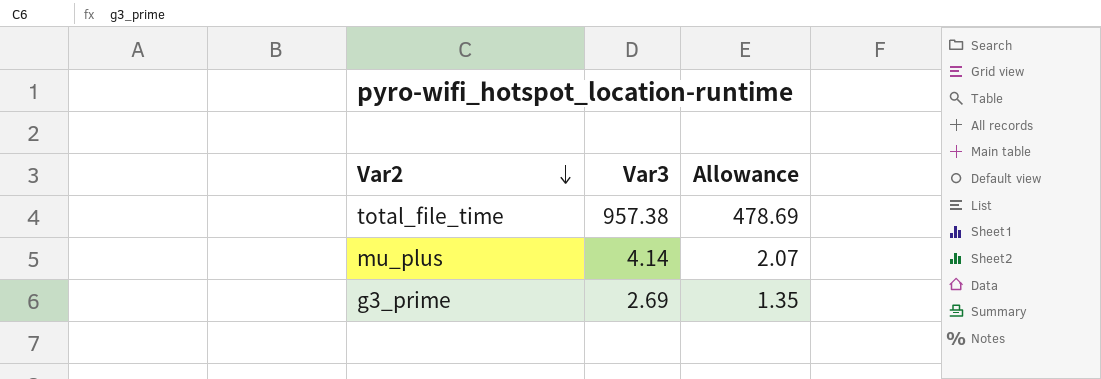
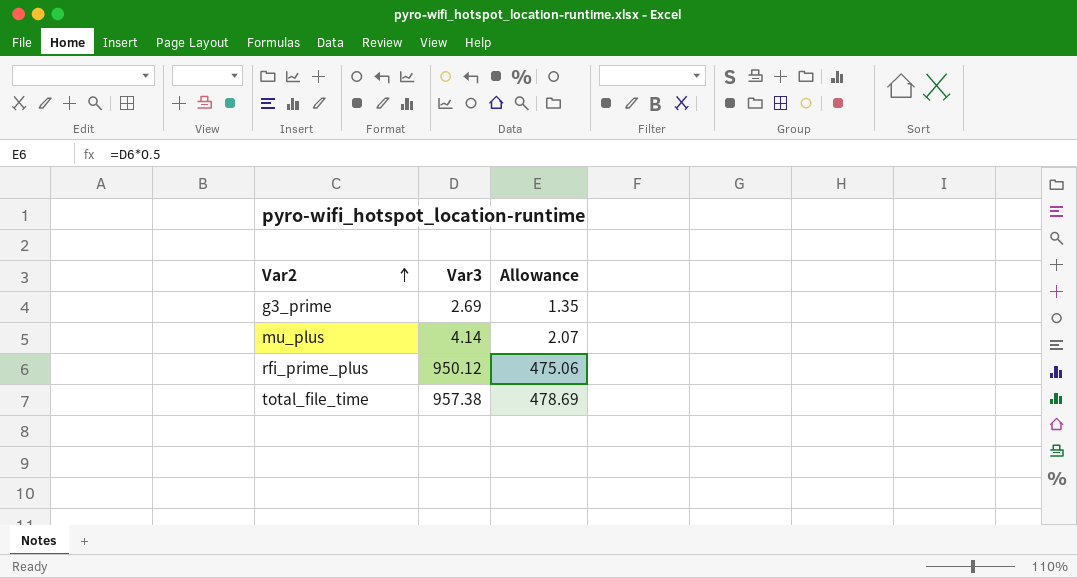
row order: Var2 descending -> Var2 ascending
row rfi_prime_plus: none -> 950.12 | 475.06

